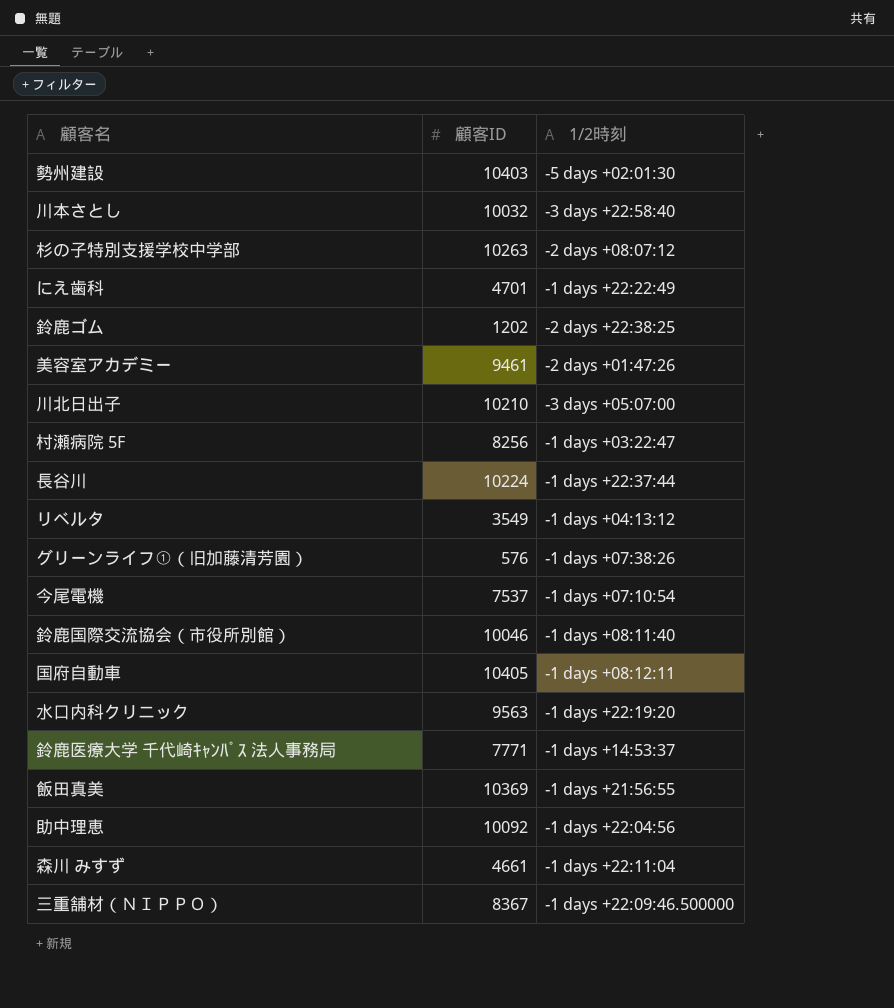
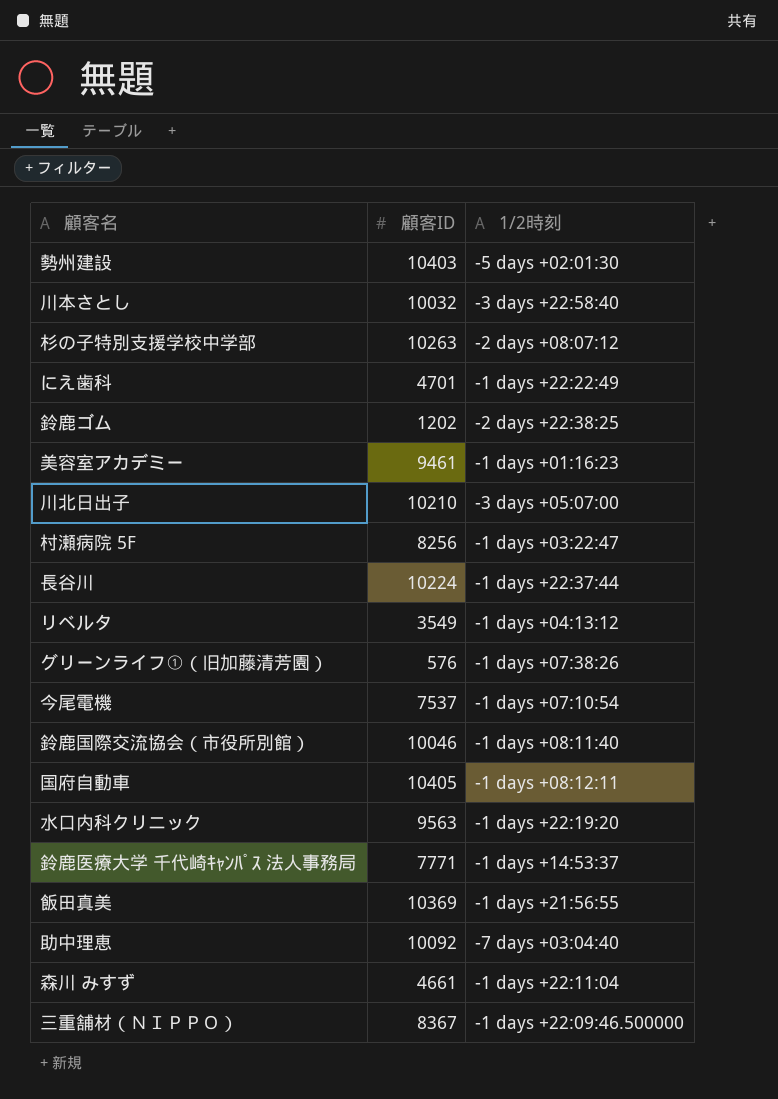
美容室アカデミー | 1/2時刻: -2 days +01:47:26 -> -1 days +01:16:23
助中理恵 | 1/2時刻: -1 days +22:04:56 -> -7 days +03:04:40

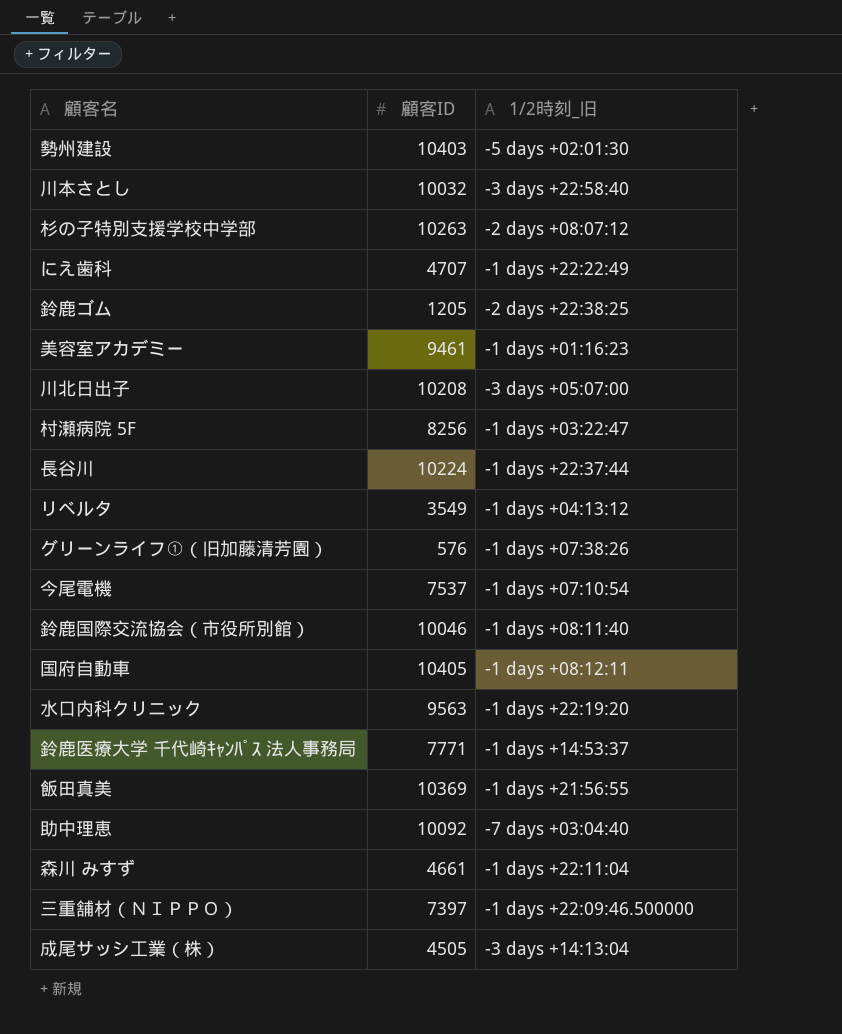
column name: 1/2時刻 -> 1/2時刻_旧
にえ歯科 | 顧客ID: 4701 -> 4707
鈴鹿ゴム | 顧客ID: 1202 -> 1205
川北日出子 | 顧客ID: 10210 -> 10208
三重舗材（ＮＩＰＰＯ） | 顧客ID: 8367 -> 7397
row 成尾サッシ工業（株）: none -> 4505 | -3 days +14:13:04

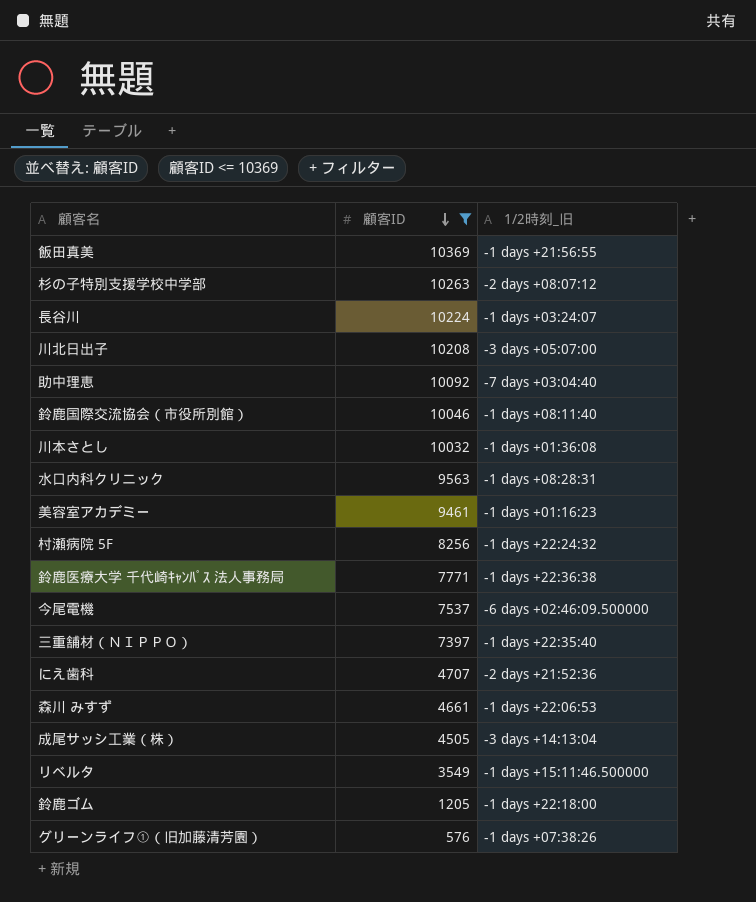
filter: none -> 顧客ID <= 10369
row order: none -> 顧客ID descending
長谷川 | 1/2時刻_旧: -1 days +22:37:44 -> -1 days +03:24:07
川本さとし | 1/2時刻_旧: -3 days +22:58:40 -> -1 days +01:36:08
水口内科クリニック | 1/2時刻_旧: -1 days +22:19:20 -> -1 days +08:28:31
村瀬病院 5F | 1/2時刻_旧: -1 days +03:22:47 -> -1 days +22:24:32
鈴鹿医療大学 千代崎ｷｬﾝﾊﾟｽ 法人事務局 | 1/2時刻_旧: -1 days +14:53:37 -> -1 days +22:36:38
今尾電機 | 1/2時刻_旧: -1 days +07:10:54 -> -6 days +02:46:09.500000
三重舗材（ＮＩＰＰＯ） | 1/2時刻_旧: -1 days +22:09:46.500000 -> -1 days +22:35:40
にえ歯科 | 1/2時刻_旧: -1 days +22:22:49 -> -2 days +21:52:36
森川 みすず | 1/2時刻_旧: -1 days +22:11:04 -> -1 days +22:06:53
リベルタ | 1/2時刻_旧: -1 days +04:13:12 -> -1 days +15:11:46.500000
鈴鹿ゴム | 1/2時刻_旧: -2 days +22:38:25 -> -1 days +22:18:00

